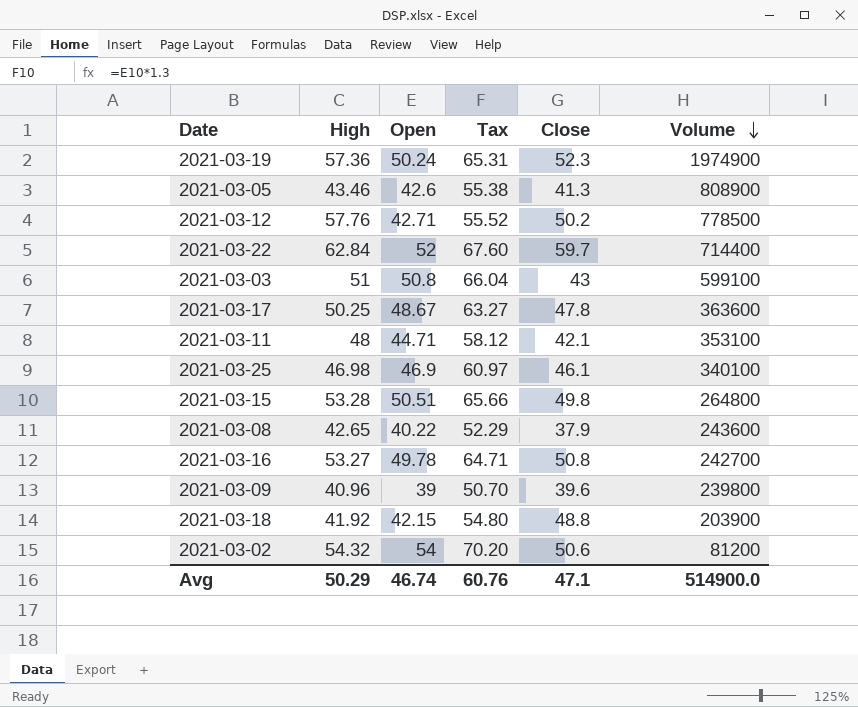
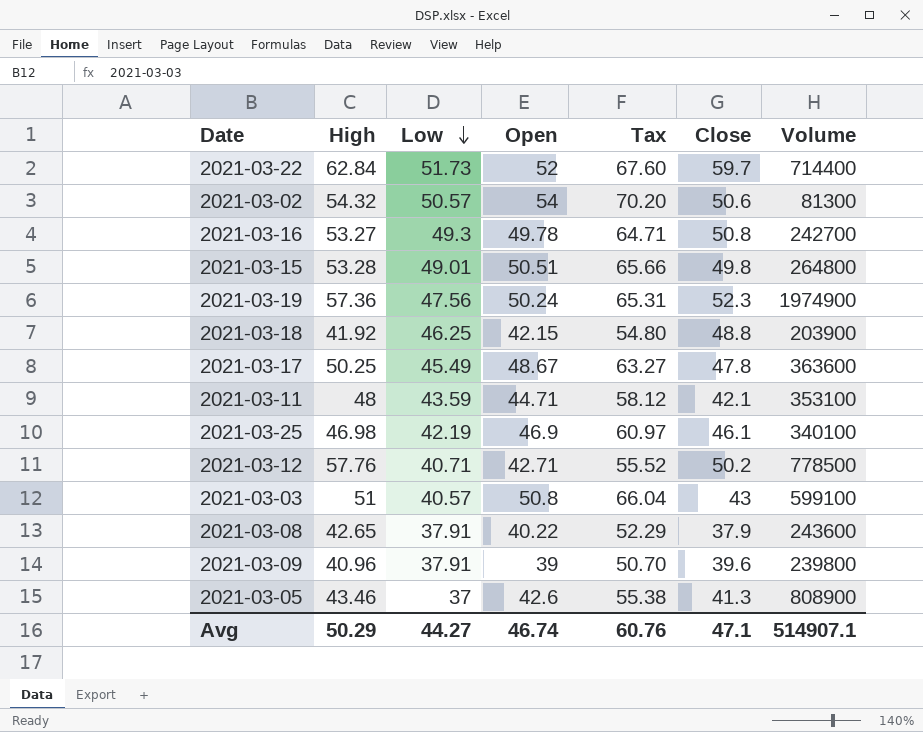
row order: Volume descending -> Low descending
column Low | position: none -> 3
2021-03-02 | Volume: 81200 -> 81300
Avg | Volume: 514900.0 -> 514907.1

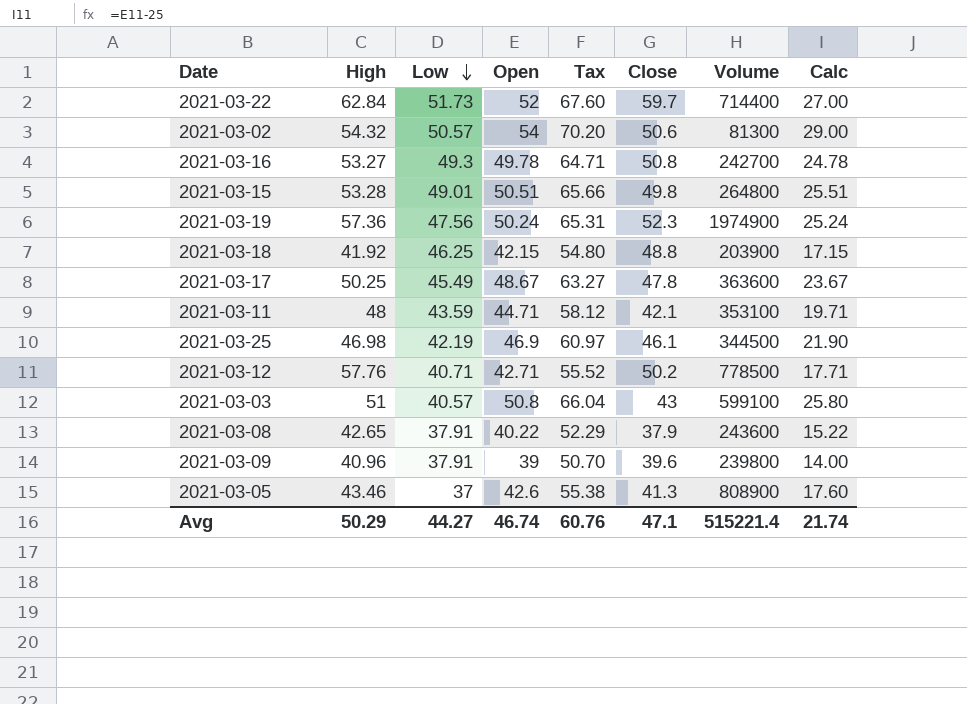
column Calc | formula: none -> [Open] - 25
2021-03-25 | Volume: 340100 -> 344500
Avg | Volume: 514907.1 -> 515221.4

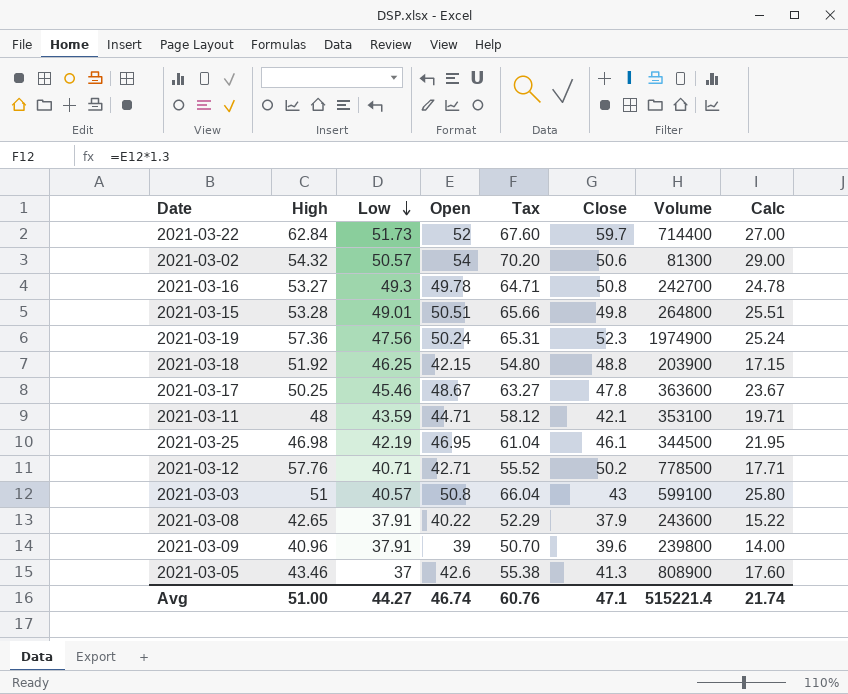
2021-03-18 | High: 41.92 -> 51.92
2021-03-17 | Low: 45.49 -> 45.46
2021-03-25 | Open: 46.9 -> 46.95
2021-03-25 | Tax: 60.97 -> 61.04
2021-03-25 | Calc: 21.90 -> 21.95
Avg | High: 50.29 -> 51.00

